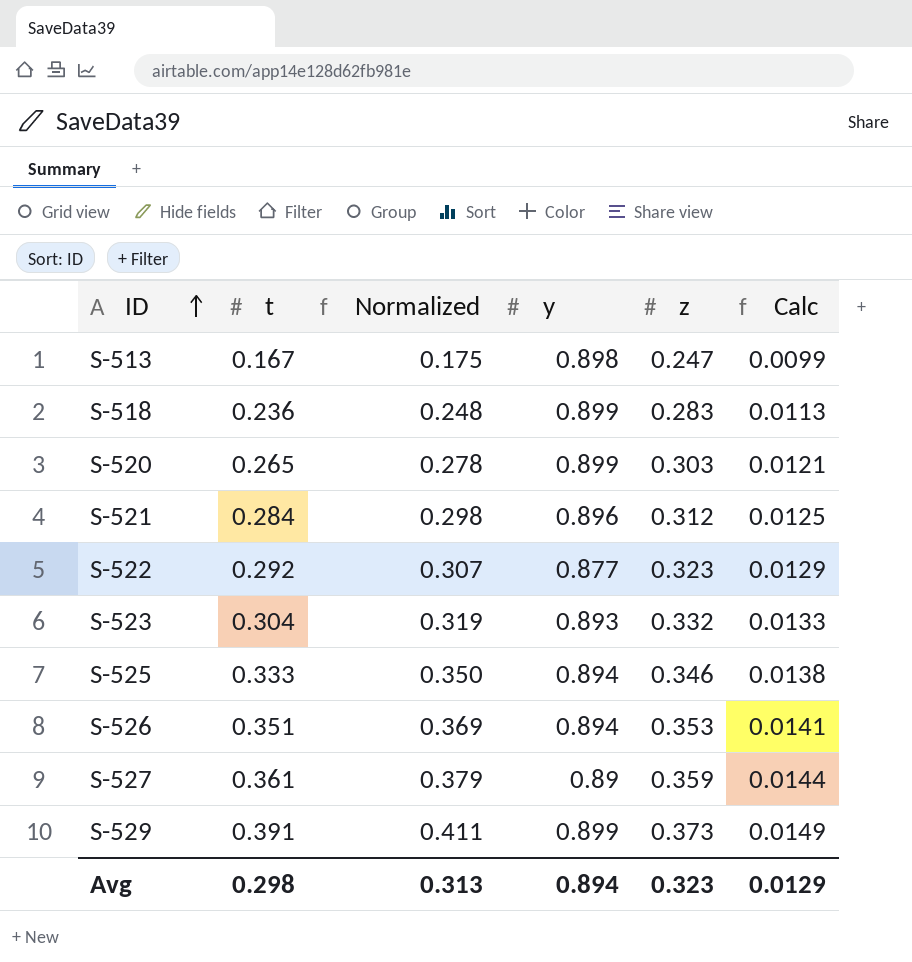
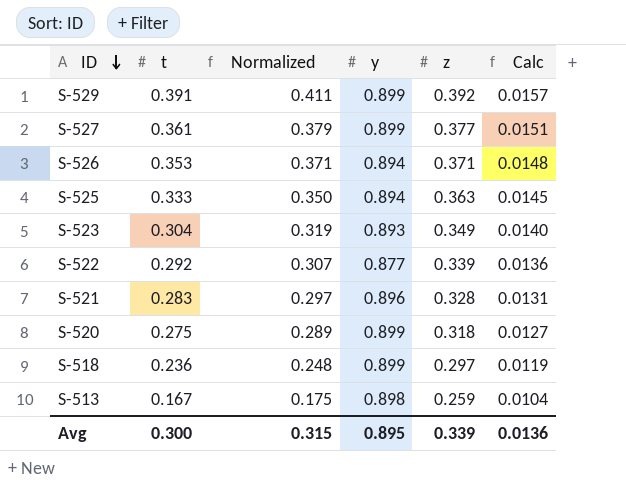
row order: ID ascending -> ID descending
S-529 | z: 0.373 -> 0.392
S-529 | Calc: 0.0149 -> 0.0157
S-527 | y: 0.89 -> 0.899
S-527 | z: 0.359 -> 0.377
S-527 | Calc: 0.0144 -> 0.0151
S-526 | t: 0.351 -> 0.353
S-526 | Normalized: 0.369 -> 0.371
S-526 | z: 0.353 -> 0.371
S-526 | Calc: 0.0141 -> 0.0148
S-525 | z: 0.346 -> 0.363
S-525 | Calc: 0.0138 -> 0.0145
S-523 | z: 0.332 -> 0.349
S-523 | Calc: 0.0133 -> 0.0140
S-522 | z: 0.323 -> 0.339
S-522 | Calc: 0.0129 -> 0.0136
S-521 | t: 0.284 -> 0.283
S-521 | Normalized: 0.298 -> 0.297
S-521 | z: 0.312 -> 0.328
S-521 | Calc: 0.0125 -> 0.0131
S-520 | t: 0.265 -> 0.275
S-520 | Normalized: 0.278 -> 0.289
S-520 | z: 0.303 -> 0.318
S-520 | Calc: 0.0121 -> 0.0127
S-518 | z: 0.283 -> 0.297
S-518 | Calc: 0.0113 -> 0.0119
S-513 | z: 0.247 -> 0.259
S-513 | Calc: 0.0099 -> 0.0104
Avg | t: 0.298 -> 0.300
Avg | Normalized: 0.313 -> 0.315
Avg | y: 0.894 -> 0.895
Avg | z: 0.323 -> 0.339
Avg | Calc: 0.0129 -> 0.0136

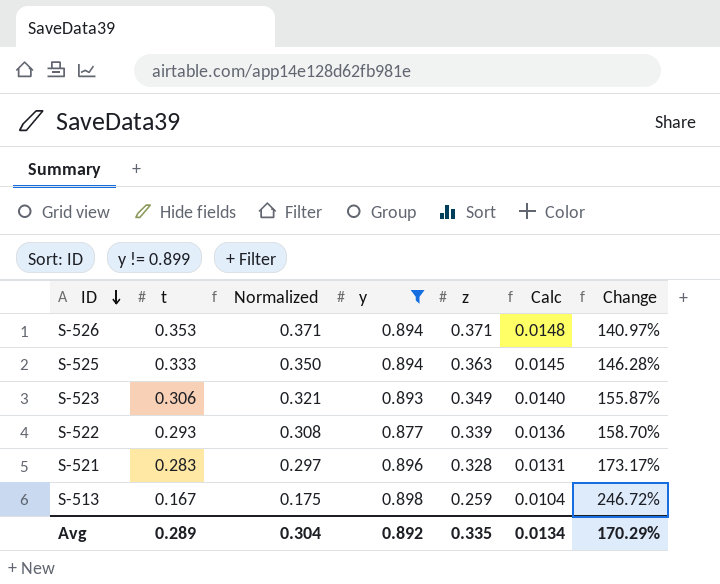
filter: none -> y != 0.899
column Change | formula: none -> ([y] - [z]) / [z]
S-523 | t: 0.304 -> 0.306
S-523 | Normalized: 0.319 -> 0.321
S-522 | t: 0.292 -> 0.293
S-522 | Normalized: 0.307 -> 0.308
Avg | t: 0.300 -> 0.289
Avg | Normalized: 0.315 -> 0.304
Avg | y: 0.895 -> 0.892
Avg | z: 0.339 -> 0.335
Avg | Calc: 0.0136 -> 0.0134

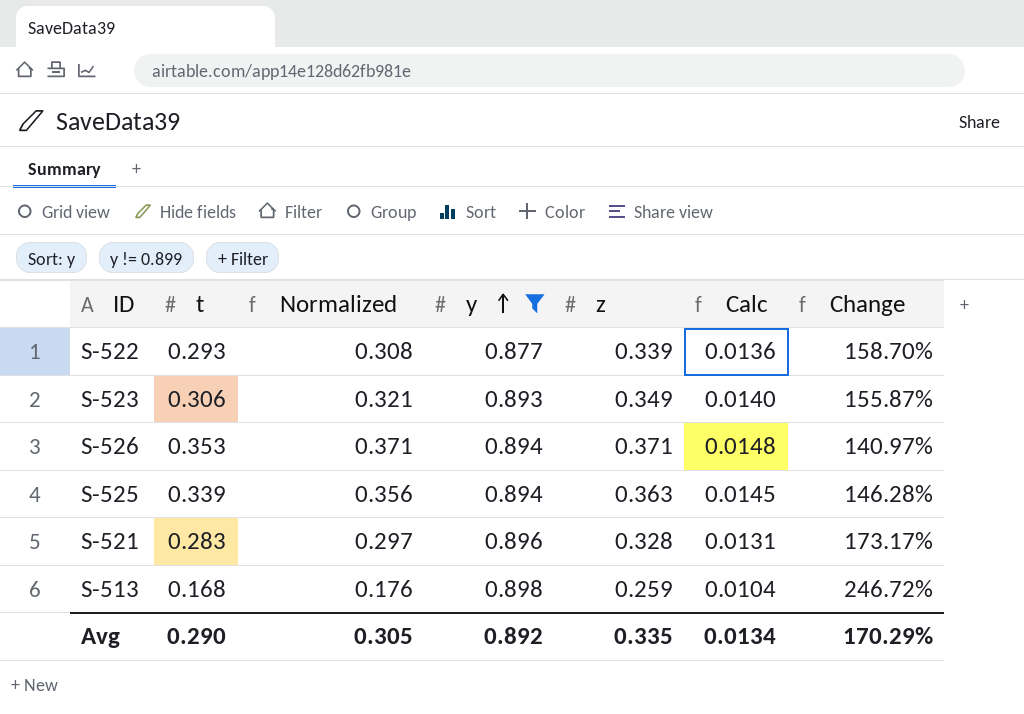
row order: ID descending -> y ascending
S-525 | t: 0.333 -> 0.339
S-525 | Normalized: 0.350 -> 0.356
S-513 | t: 0.167 -> 0.168
S-513 | Normalized: 0.175 -> 0.176
Avg | t: 0.289 -> 0.290
Avg | Normalized: 0.304 -> 0.305

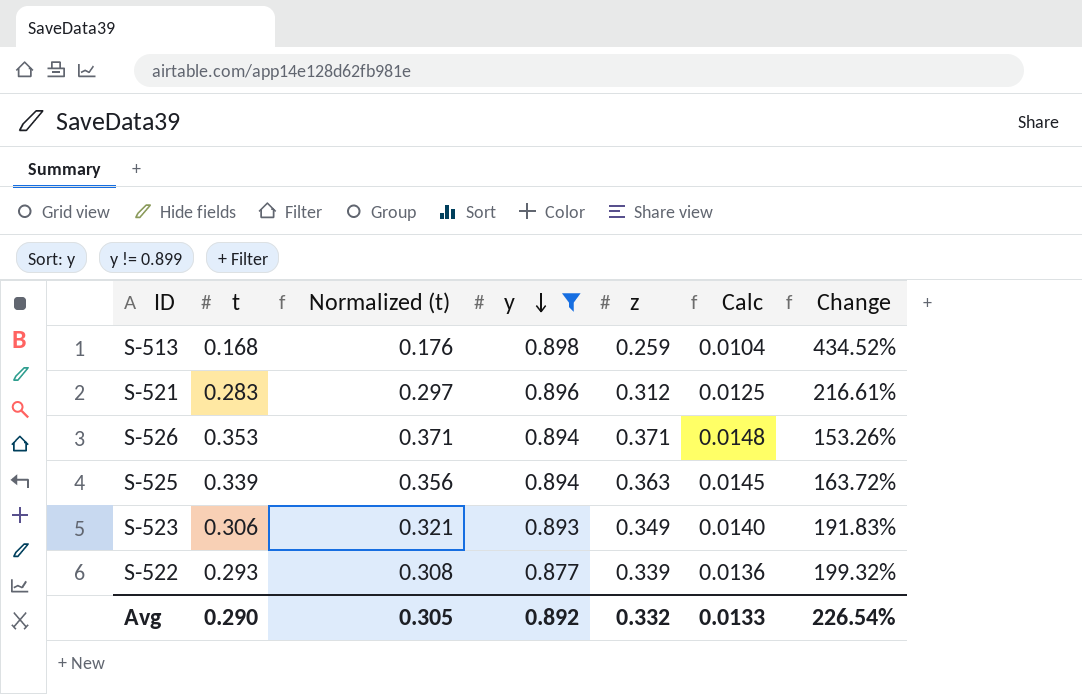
row order: y ascending -> y descending
column name: Normalized -> Normalized (t)
column Change | formula: ([y] - [z]) / [z] -> ([y] - [t]) / [t]
S-521 | z: 0.328 -> 0.312
S-521 | Calc: 0.0131 -> 0.0125
Avg | z: 0.335 -> 0.332
Avg | Calc: 0.0134 -> 0.0133
Avg | Change: 170.29% -> 226.54%

